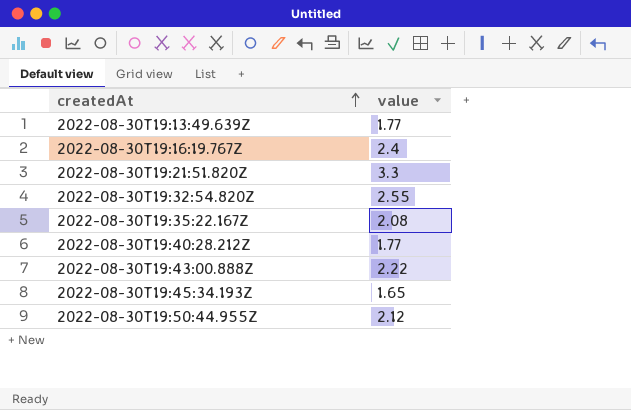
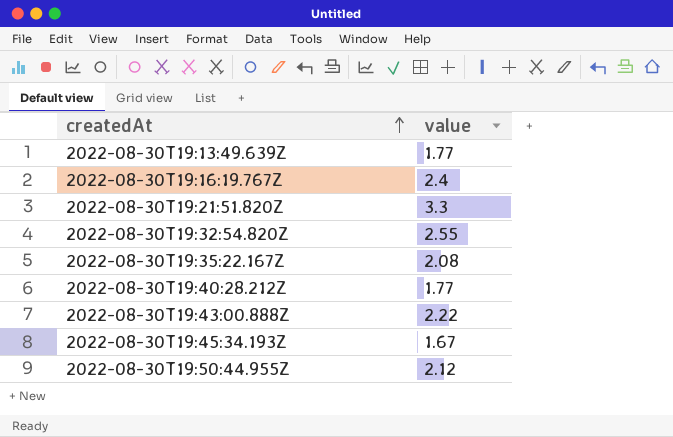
2022-08-30T19:45:34.193Z | value: 1.65 -> 1.67

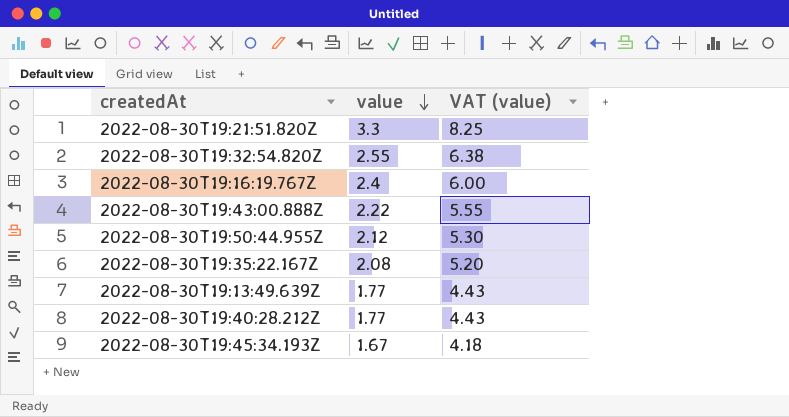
row order: createdAt ascending -> value descending
column VAT (value) | formula: none -> [value] * 2.5

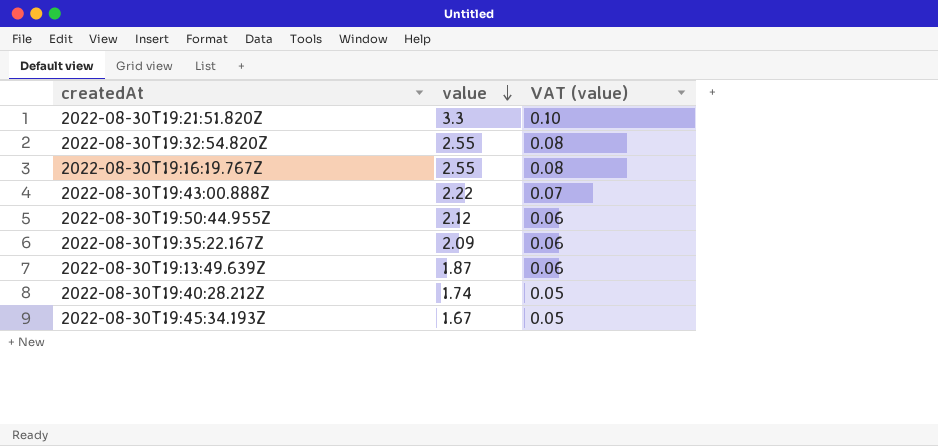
column VAT (value) | formula: [value] * 2.5 -> [value] * 0.03
2022-08-30T19:16:19.767Z | value: 2.4 -> 2.55
2022-08-30T19:35:22.167Z | value: 2.08 -> 2.09
2022-08-30T19:13:49.639Z | value: 1.77 -> 1.87
2022-08-30T19:40:28.212Z | value: 1.77 -> 1.74

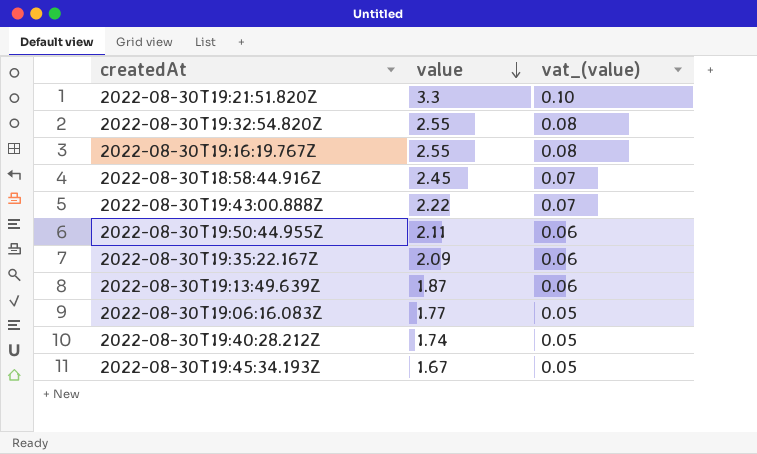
column name: VAT (value) -> vat_(value)
row 2022-08-30T18:58:44.916Z: none -> 2.45 | 0.07
2022-08-30T19:50:44.955Z | value: 2.12 -> 2.11
row 2022-08-30T19:06:16.083Z: none -> 1.77 | 0.05

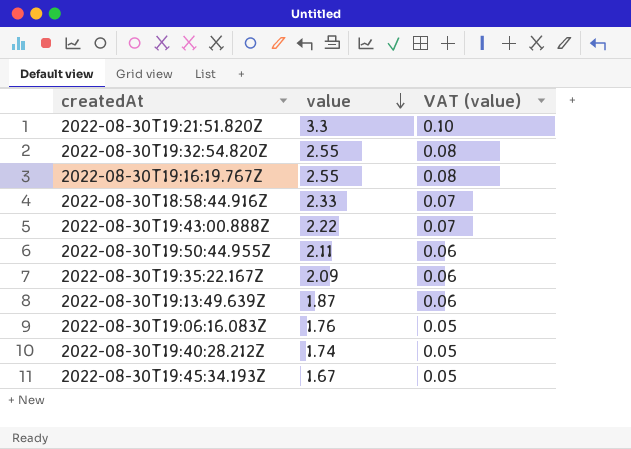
column name: vat_(value) -> VAT (value)
2022-08-30T18:58:44.916Z | value: 2.45 -> 2.33
2022-08-30T19:06:16.083Z | value: 1.77 -> 1.76

